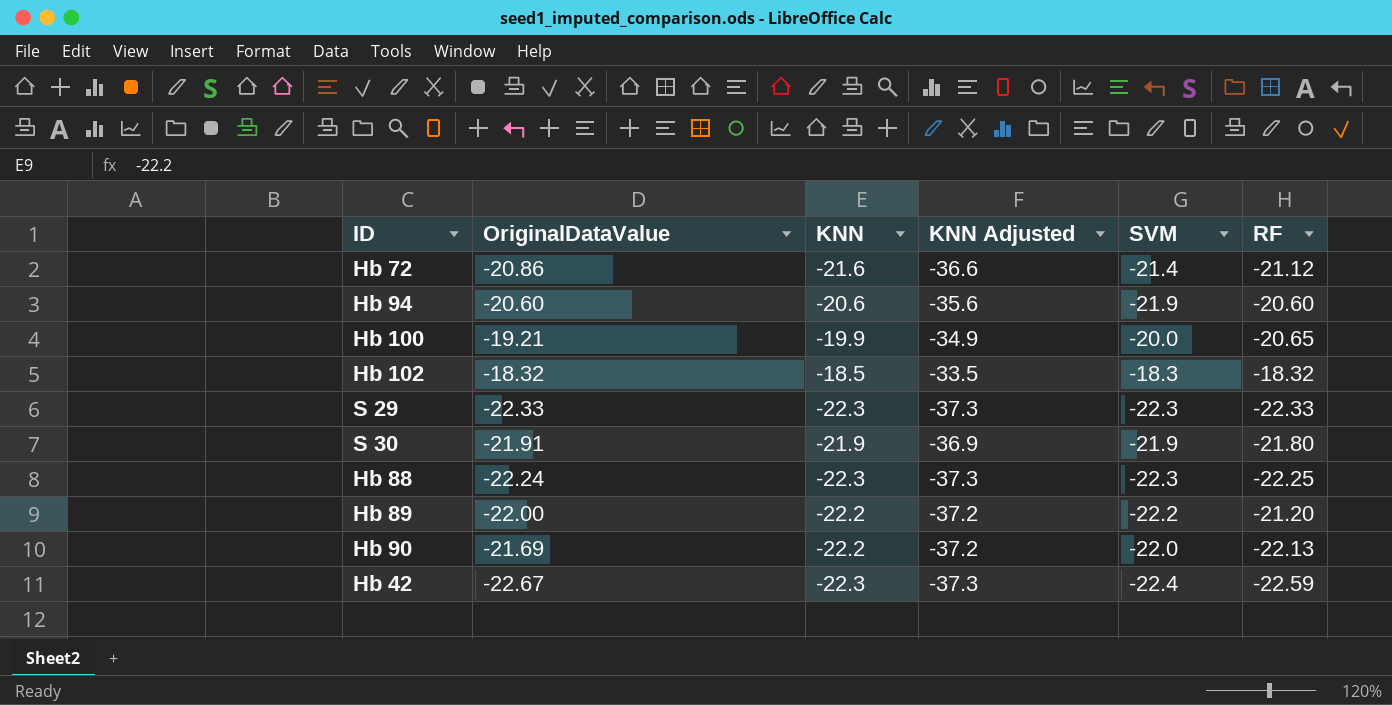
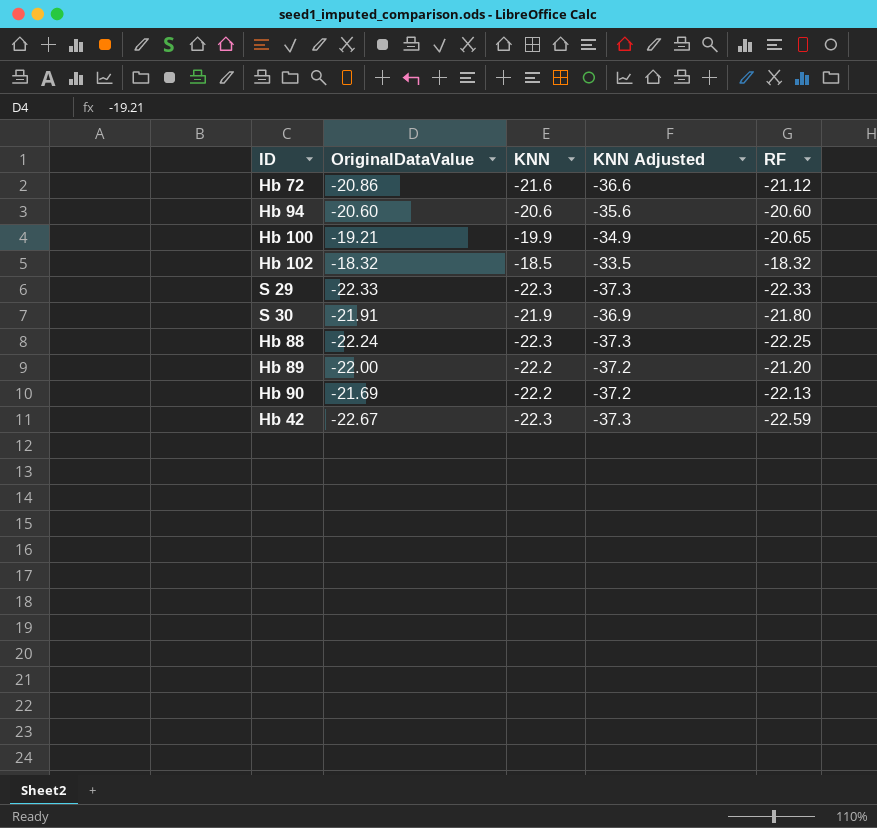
column SVM | position: 5 -> none

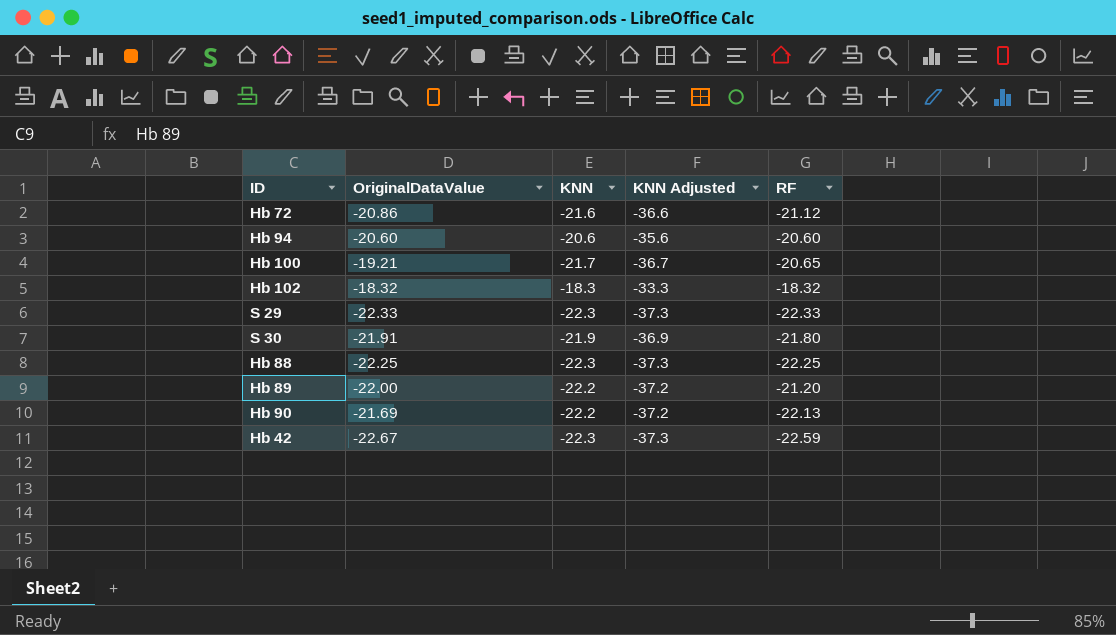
Hb 100 | KNN: -19.9 -> -21.7
Hb 100 | KNN Adjusted: -34.9 -> -36.7
Hb 102 | KNN: -18.5 -> -18.3
Hb 102 | KNN Adjusted: -33.5 -> -33.3
Hb 88 | OriginalDataValue: -22.24 -> -22.25

